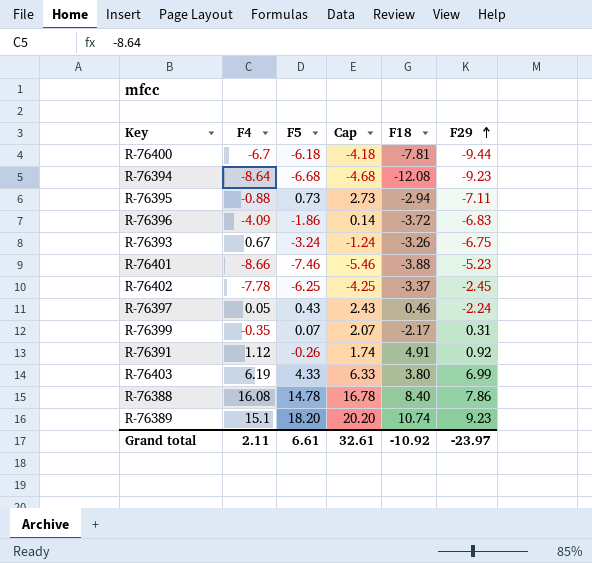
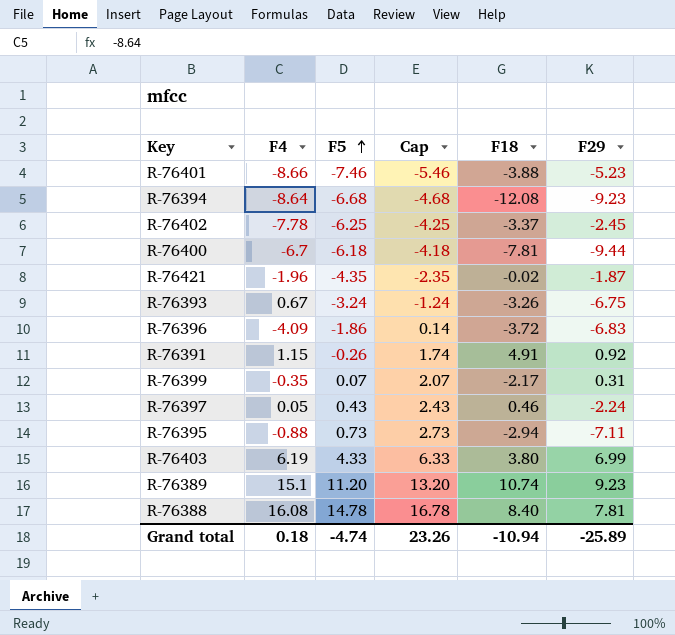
row order: F29 ascending -> F5 ascending
row R-76421: none -> -1.96 | -4.35 | -2.35 | -0.02 | -1.87
R-76391 | F4: 1.12 -> 1.15
R-76389 | F5: 18.20 -> 11.20
R-76389 | Cap: 20.20 -> 13.20
R-76388 | F29: 7.86 -> 7.81
Grand total | F4: 2.11 -> 0.18
Grand total | F5: 6.61 -> -4.74
Grand total | Cap: 32.61 -> 23.26
Grand total | F18: -10.92 -> -10.94
Grand total | F29: -23.97 -> -25.89

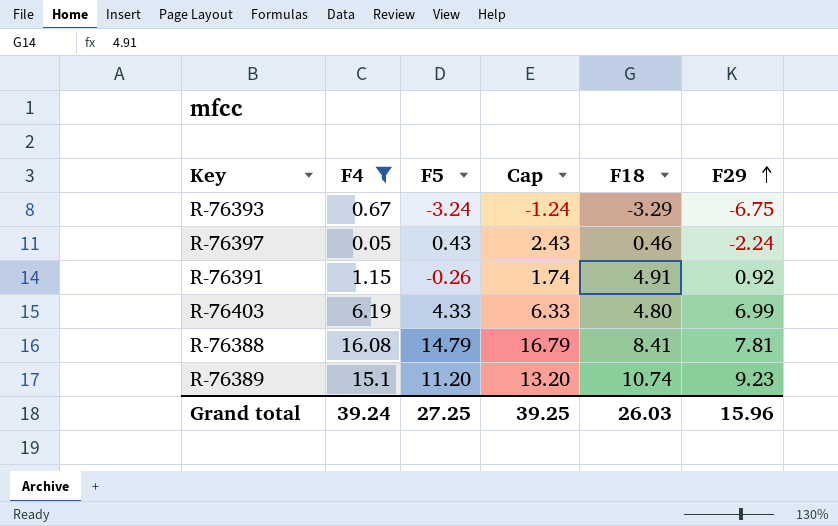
filter: none -> F4 >= 0.05
row order: F5 ascending -> F29 ascending
R-76393 | F18: -3.26 -> -3.29
R-76403 | F18: 3.80 -> 4.80
R-76388 | F5: 14.78 -> 14.79
R-76388 | Cap: 16.78 -> 16.79
R-76388 | F18: 8.40 -> 8.41
Grand total | F4: 0.18 -> 39.24
Grand total | F5: -4.74 -> 27.25
Grand total | Cap: 23.26 -> 39.25
Grand total | F18: -10.94 -> 26.03
Grand total | F29: -25.89 -> 15.96

